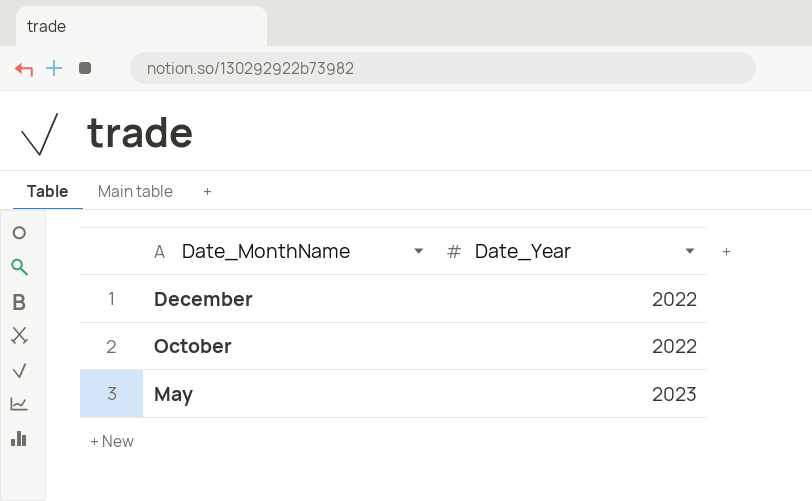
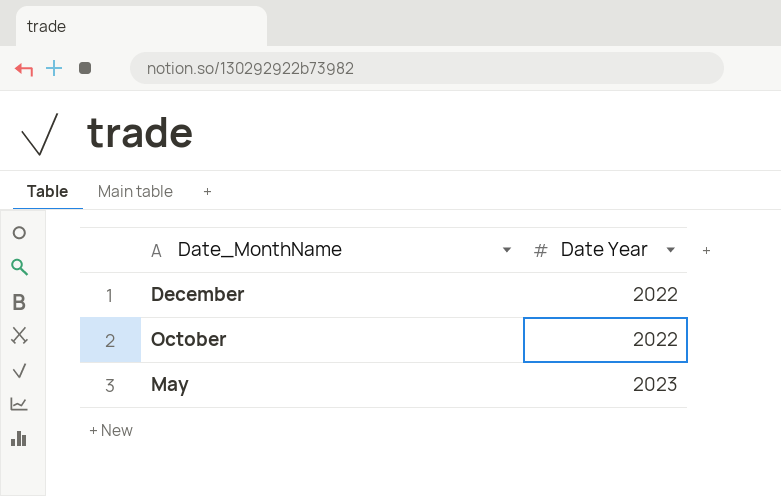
column name: Date_Year -> Date Year

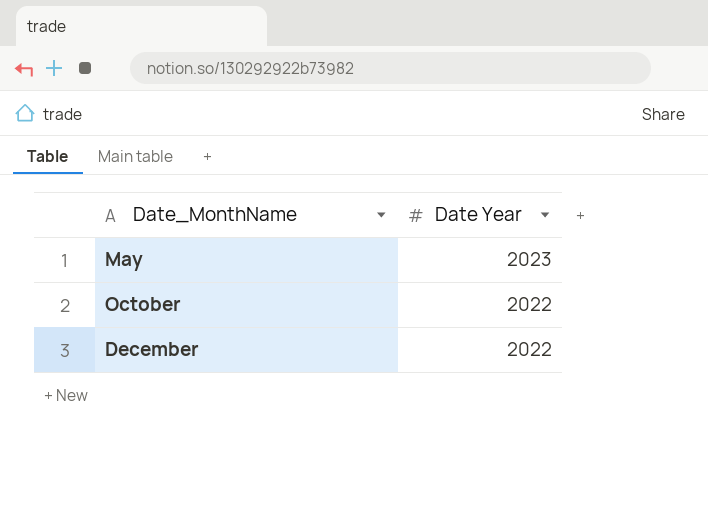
row order: Date_MonthName descending -> Date_MonthName ascending

